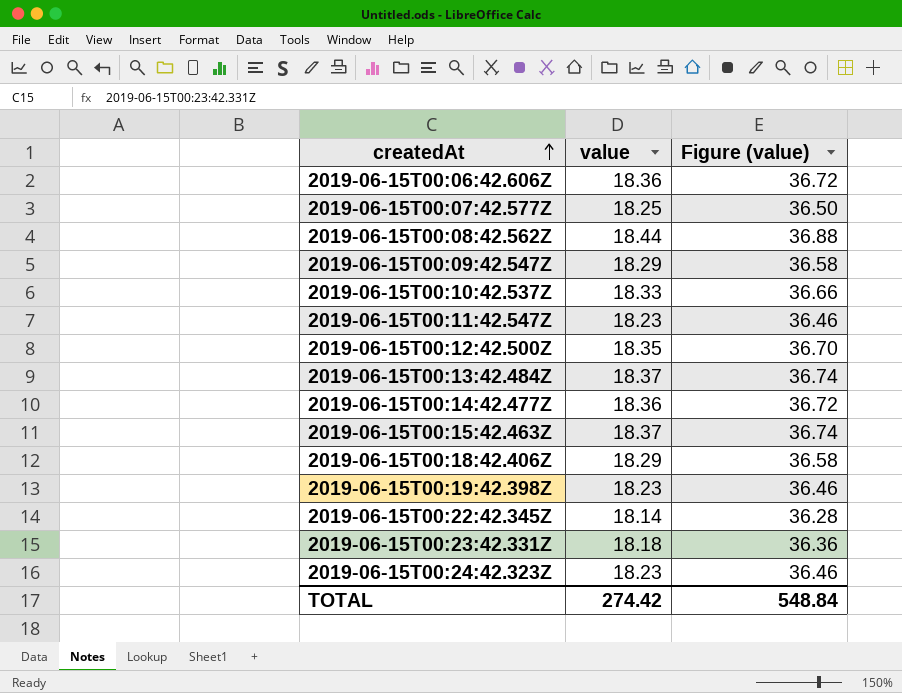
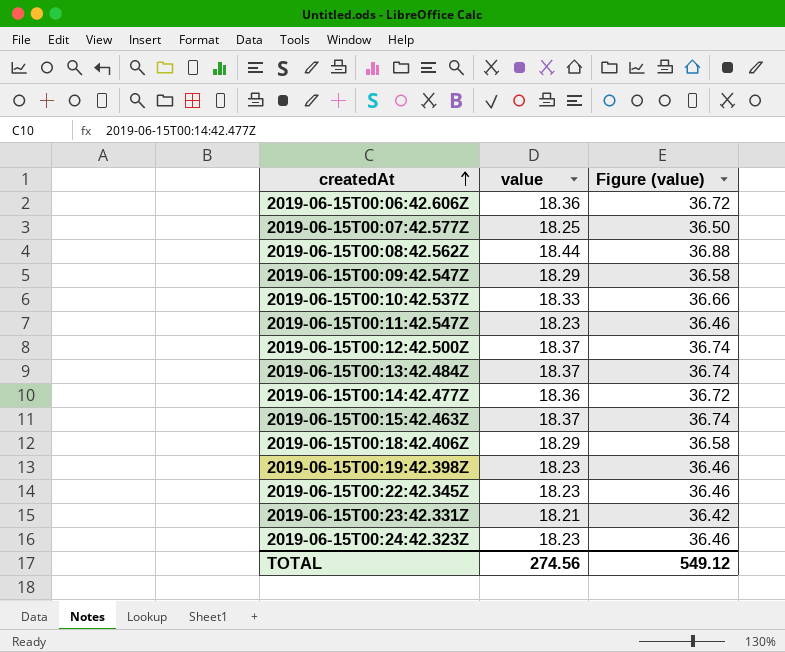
2019-06-15T00:12:42.500Z | value: 18.35 -> 18.37
2019-06-15T00:12:42.500Z | Figure (value): 36.70 -> 36.74
2019-06-15T00:22:42.345Z | value: 18.14 -> 18.23
2019-06-15T00:22:42.345Z | Figure (value): 36.28 -> 36.46
2019-06-15T00:23:42.331Z | value: 18.18 -> 18.21
2019-06-15T00:23:42.331Z | Figure (value): 36.36 -> 36.42
TOTAL | value: 274.42 -> 274.56
TOTAL | Figure (value): 548.84 -> 549.12

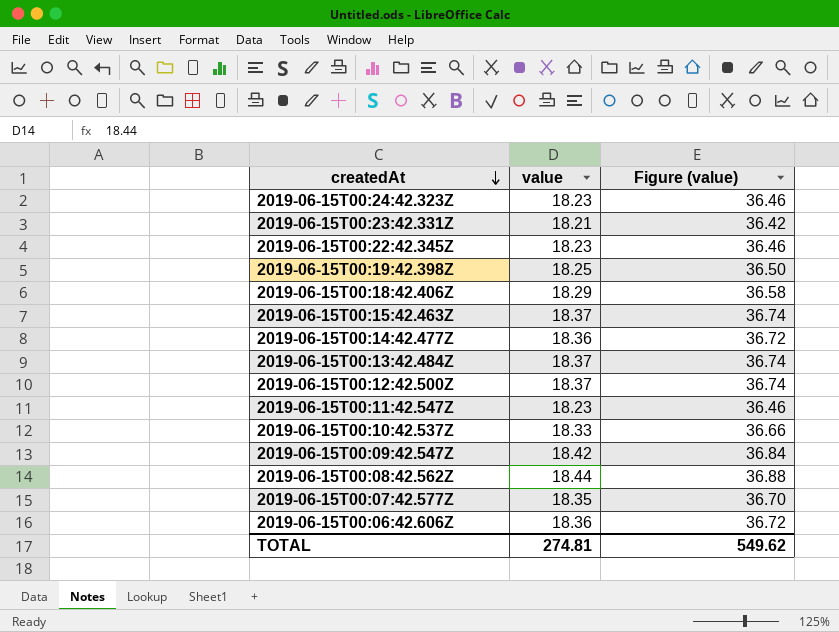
row order: createdAt ascending -> createdAt descending
2019-06-15T00:19:42.398Z | value: 18.23 -> 18.25
2019-06-15T00:19:42.398Z | Figure (value): 36.46 -> 36.50
2019-06-15T00:09:42.547Z | value: 18.29 -> 18.42
2019-06-15T00:09:42.547Z | Figure (value): 36.58 -> 36.84
2019-06-15T00:07:42.577Z | value: 18.25 -> 18.35
2019-06-15T00:07:42.577Z | Figure (value): 36.50 -> 36.70
TOTAL | value: 274.56 -> 274.81
TOTAL | Figure (value): 549.12 -> 549.62

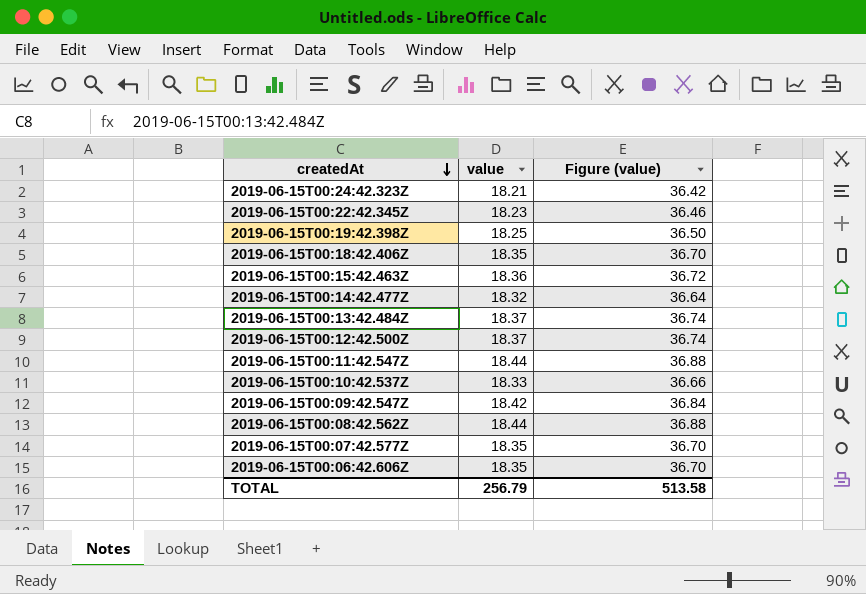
row 2019-06-15T00:23:42.331Z: 18.21 | 36.42 -> none
2019-06-15T00:24:42.323Z | value: 18.23 -> 18.21
2019-06-15T00:24:42.323Z | Figure (value): 36.46 -> 36.42
2019-06-15T00:18:42.406Z | value: 18.29 -> 18.35
2019-06-15T00:18:42.406Z | Figure (value): 36.58 -> 36.70
2019-06-15T00:15:42.463Z | value: 18.37 -> 18.36
2019-06-15T00:15:42.463Z | Figure (value): 36.74 -> 36.72
2019-06-15T00:14:42.477Z | value: 18.36 -> 18.32
2019-06-15T00:14:42.477Z | Figure (value): 36.72 -> 36.64
2019-06-15T00:11:42.547Z | value: 18.23 -> 18.44
2019-06-15T00:11:42.547Z | Figure (value): 36.46 -> 36.88
2019-06-15T00:06:42.606Z | value: 18.36 -> 18.35
2019-06-15T00:06:42.606Z | Figure (value): 36.72 -> 36.70
TOTAL | value: 274.81 -> 256.79
TOTAL | Figure (value): 549.62 -> 513.58

